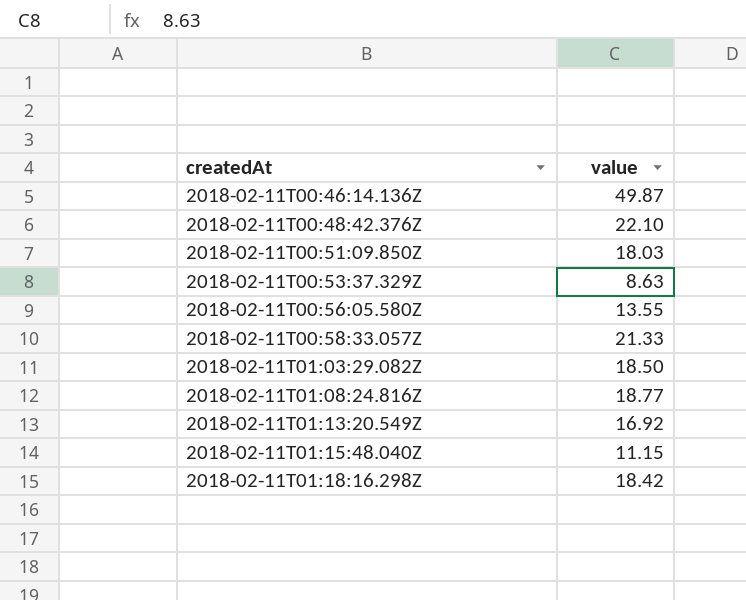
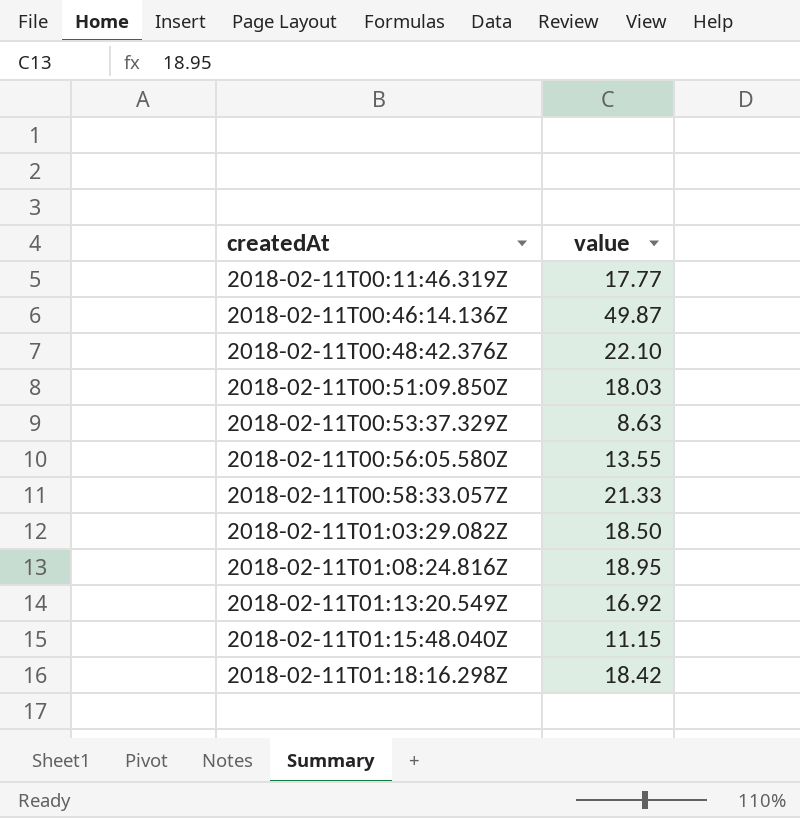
row 2018-02-11T00:11:46.319Z: none -> 17.77
2018-02-11T01:08:24.816Z | value: 18.77 -> 18.95

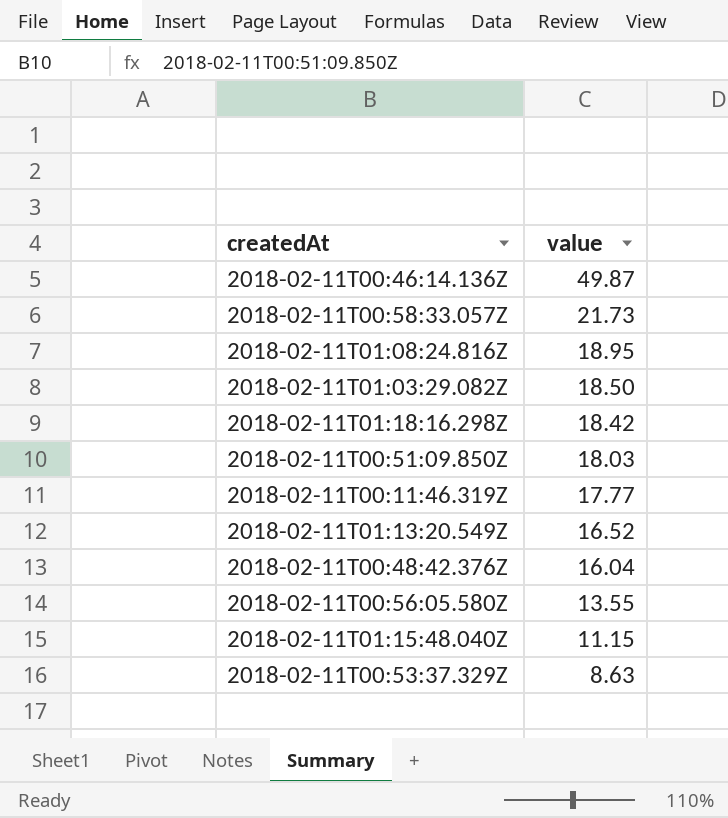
row order: createdAt ascending -> value descending
2018-02-11T00:58:33.057Z | value: 21.33 -> 21.73
2018-02-11T01:13:20.549Z | value: 16.92 -> 16.52
2018-02-11T00:48:42.376Z | value: 22.10 -> 16.04

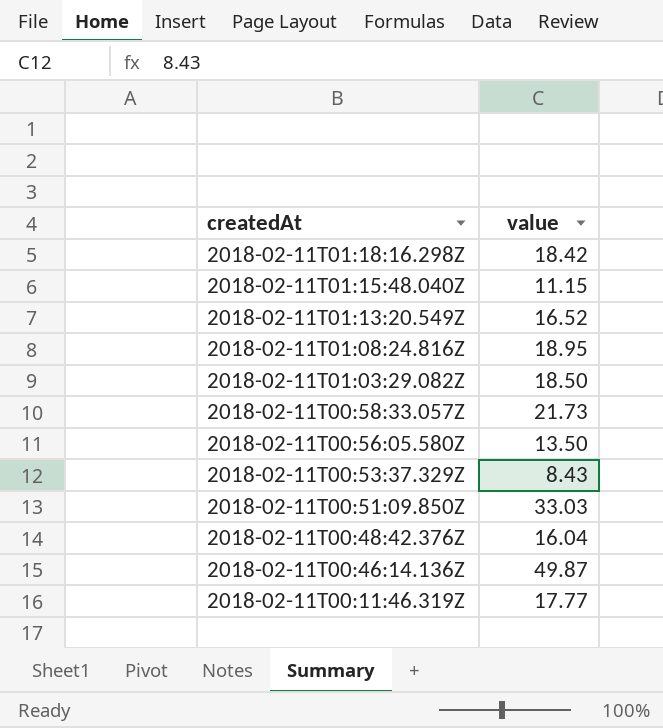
row order: value descending -> createdAt descending
2018-02-11T00:56:05.580Z | value: 13.55 -> 13.50
2018-02-11T00:53:37.329Z | value: 8.63 -> 8.43
2018-02-11T00:51:09.850Z | value: 18.03 -> 33.03

